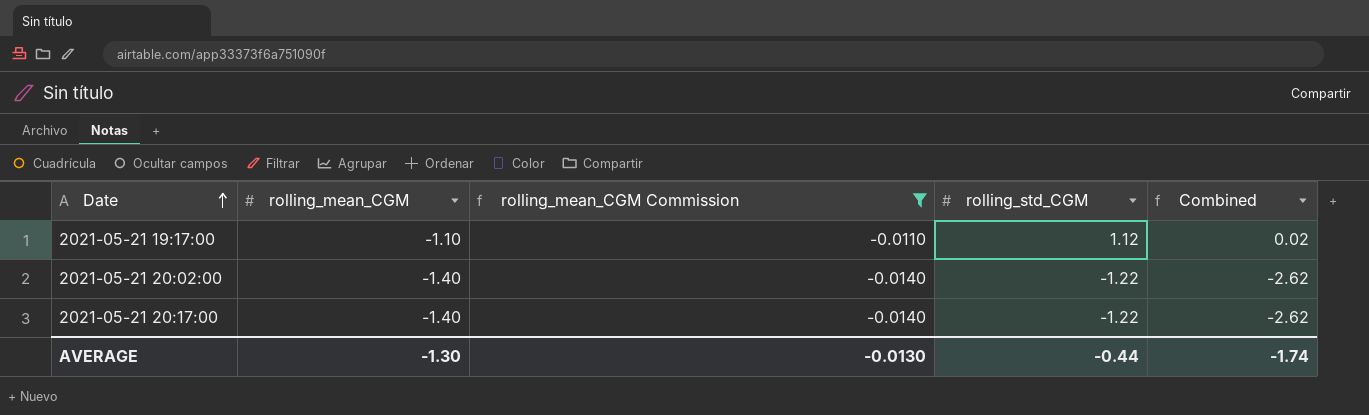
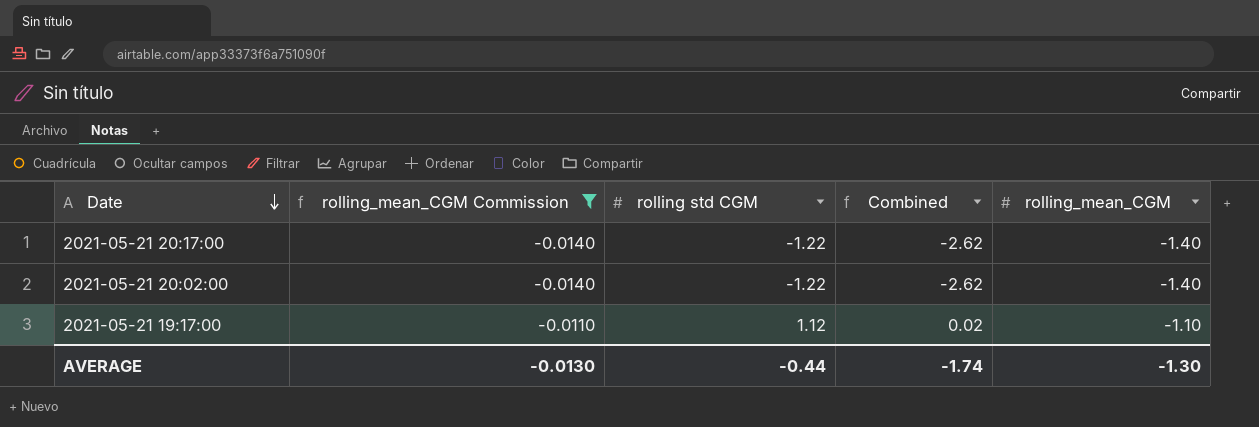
row order: Date ascending -> Date descending
column name: rolling_std_CGM -> rolling std CGM
column rolling_mean_CGM | position: 2 -> 5

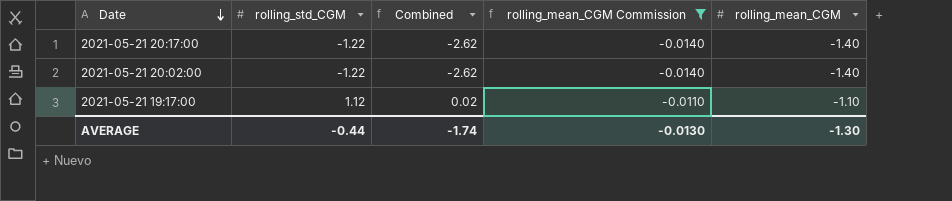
column name: rolling std CGM -> rolling_std_CGM
column rolling_mean_CGM Commission | position: 2 -> 4

